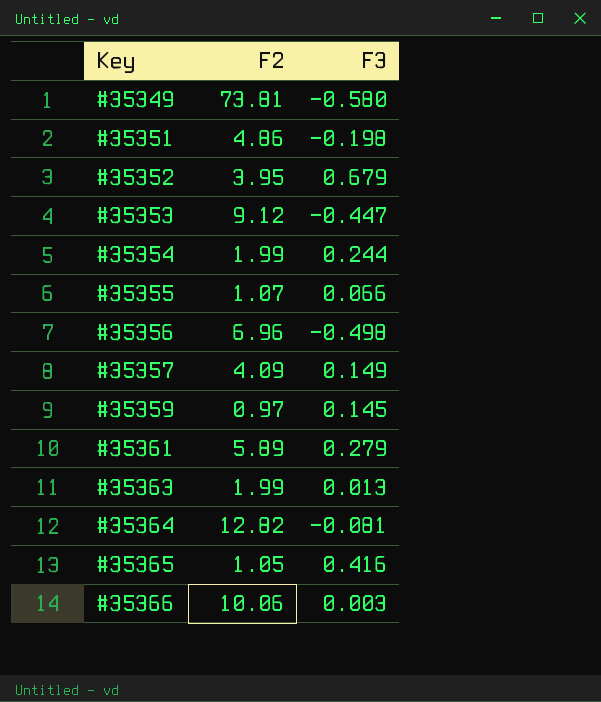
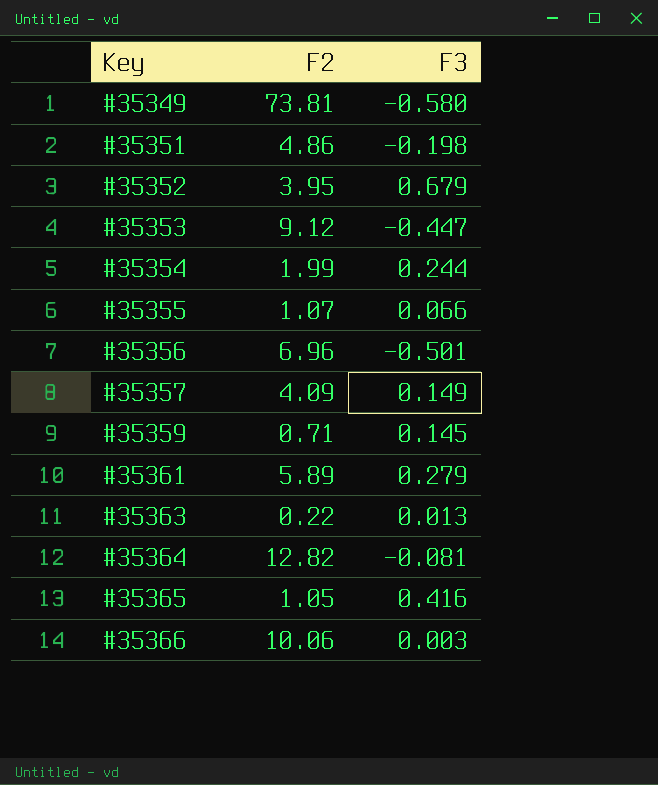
#35356 | F3: -0.498 -> -0.501
#35359 | F2: 0.97 -> 0.71
#35363 | F2: 1.99 -> 0.22

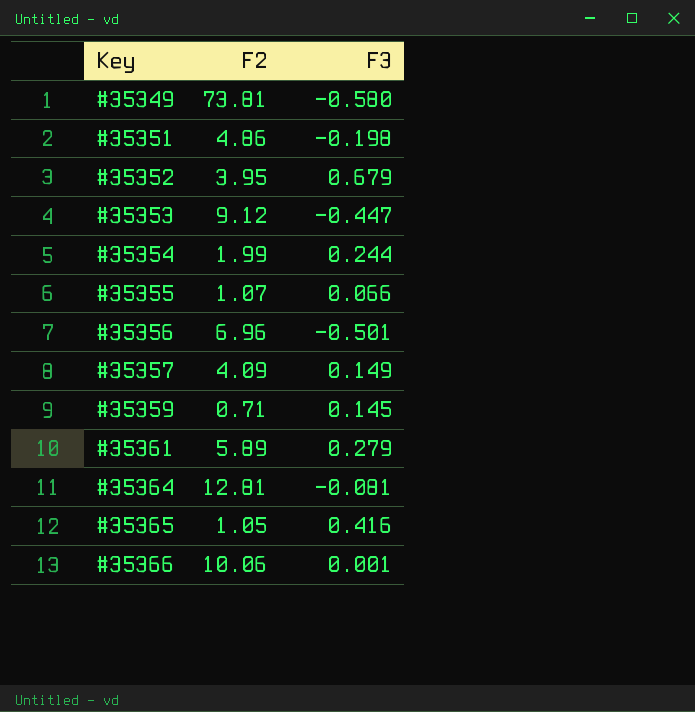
row #35363: 0.22 | 0.013 -> none
#35364 | F2: 12.82 -> 12.81
#35366 | F3: 0.003 -> 0.001

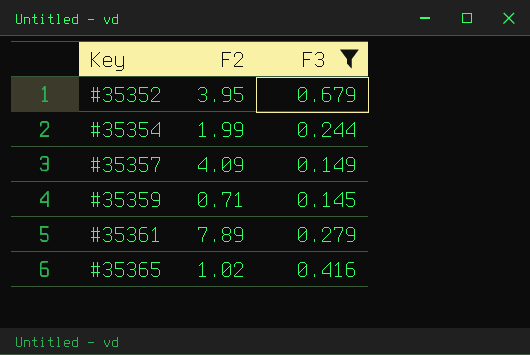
filter: none -> F3 >= 0.145
#35361 | F2: 5.89 -> 7.89
#35365 | F2: 1.05 -> 1.02

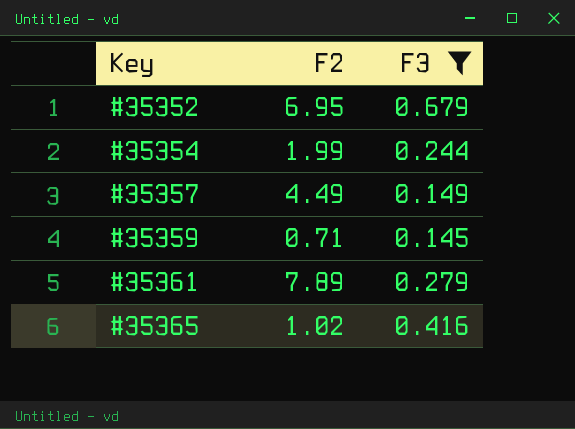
#35352 | F2: 3.95 -> 6.95
#35357 | F2: 4.09 -> 4.49

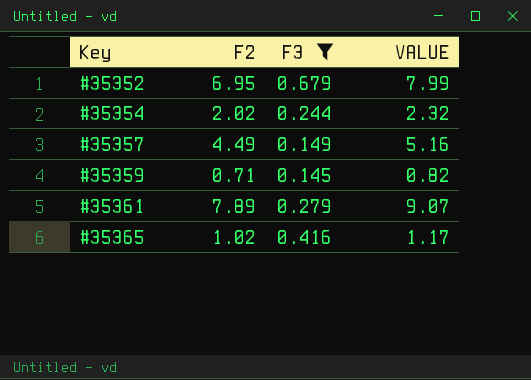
column VALUE | formula: none -> [F2] * 1.15
#35354 | F2: 1.99 -> 2.02

